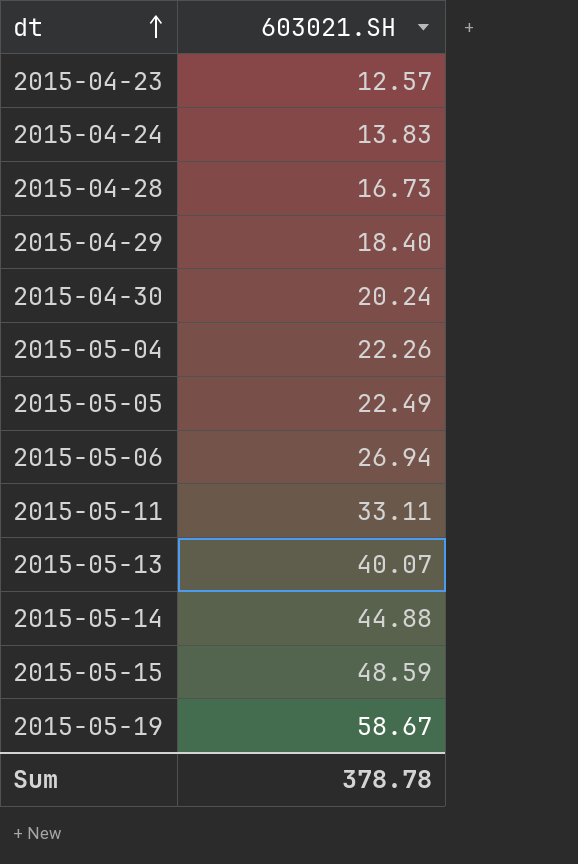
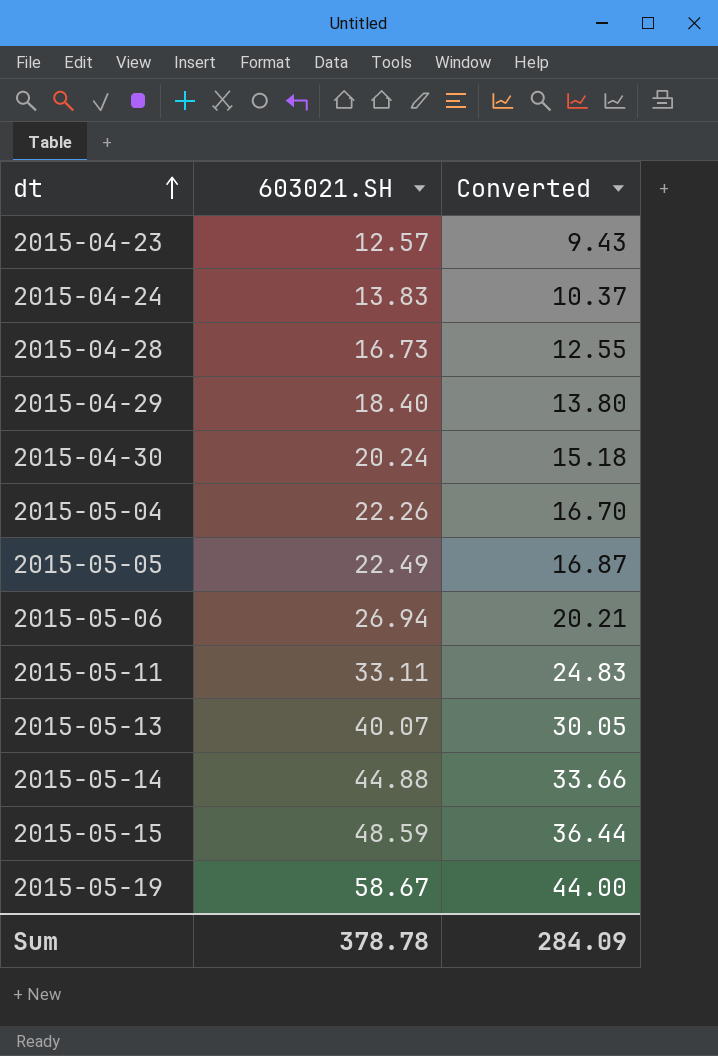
column Converted | formula: none -> [603021.SH] * 0.75

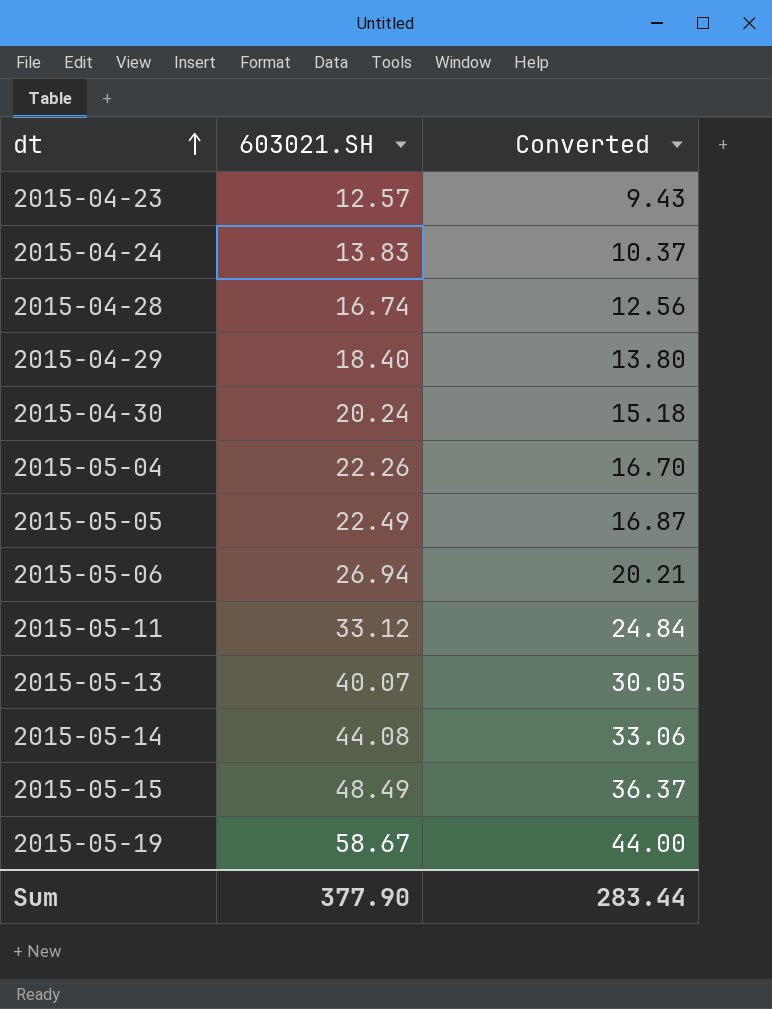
2015-04-28 | 603021.SH: 16.73 -> 16.74
2015-04-28 | Converted: 12.55 -> 12.56
2015-05-11 | 603021.SH: 33.11 -> 33.12
2015-05-11 | Converted: 24.83 -> 24.84
2015-05-14 | 603021.SH: 44.88 -> 44.08
2015-05-14 | Converted: 33.66 -> 33.06
2015-05-15 | 603021.SH: 48.59 -> 48.49
2015-05-15 | Converted: 36.44 -> 36.37
Sum | 603021.SH: 378.78 -> 377.90
Sum | Converted: 284.09 -> 283.44

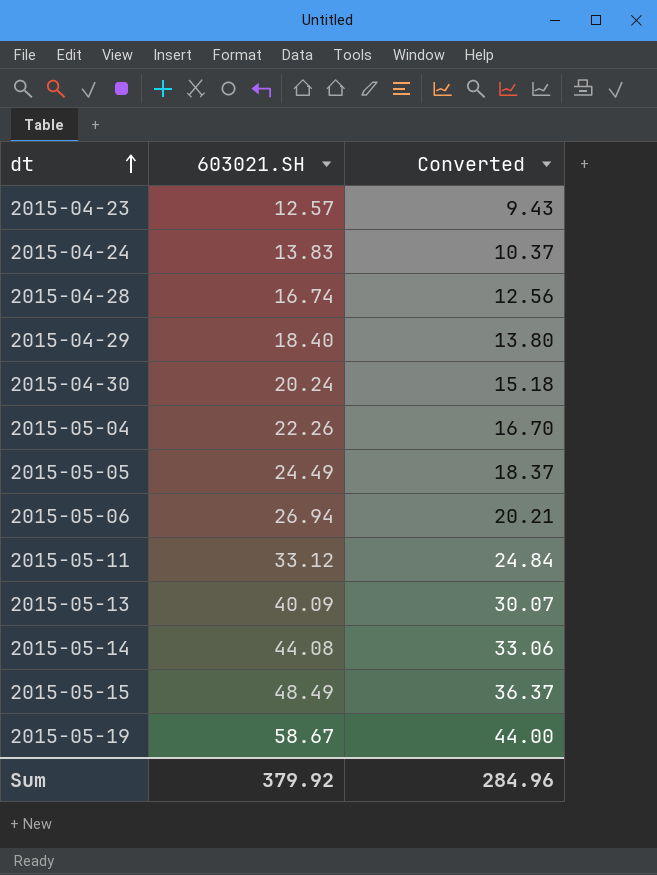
2015-05-05 | 603021.SH: 22.49 -> 24.49
2015-05-05 | Converted: 16.87 -> 18.37
2015-05-13 | 603021.SH: 40.07 -> 40.09
2015-05-13 | Converted: 30.05 -> 30.07
Sum | 603021.SH: 377.90 -> 379.92
Sum | Converted: 283.44 -> 284.96

